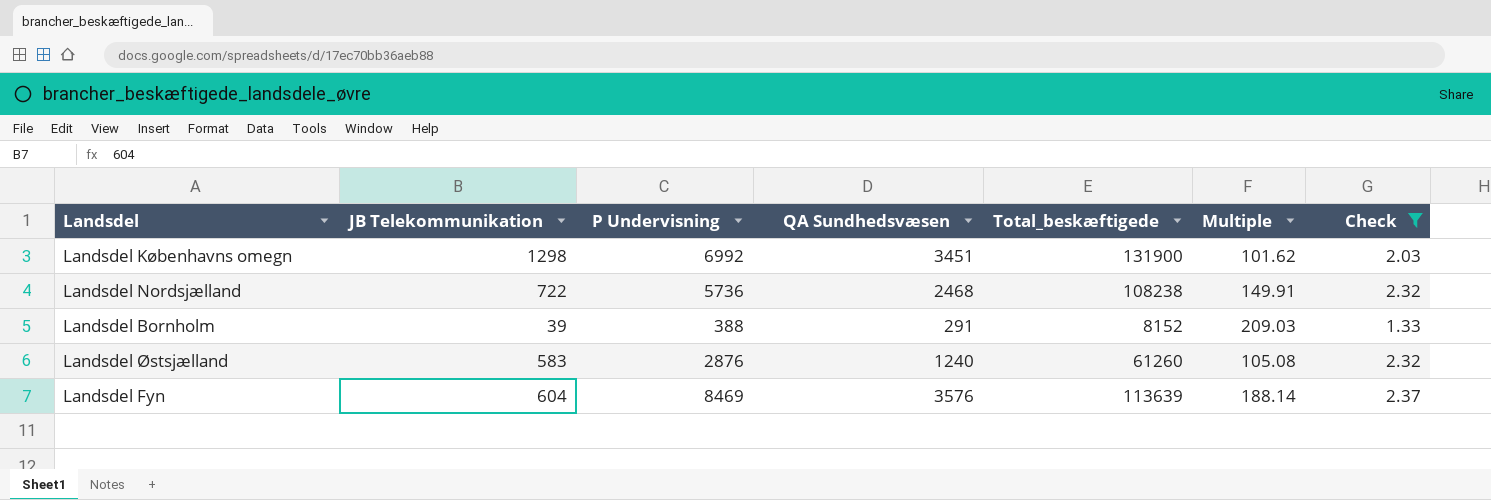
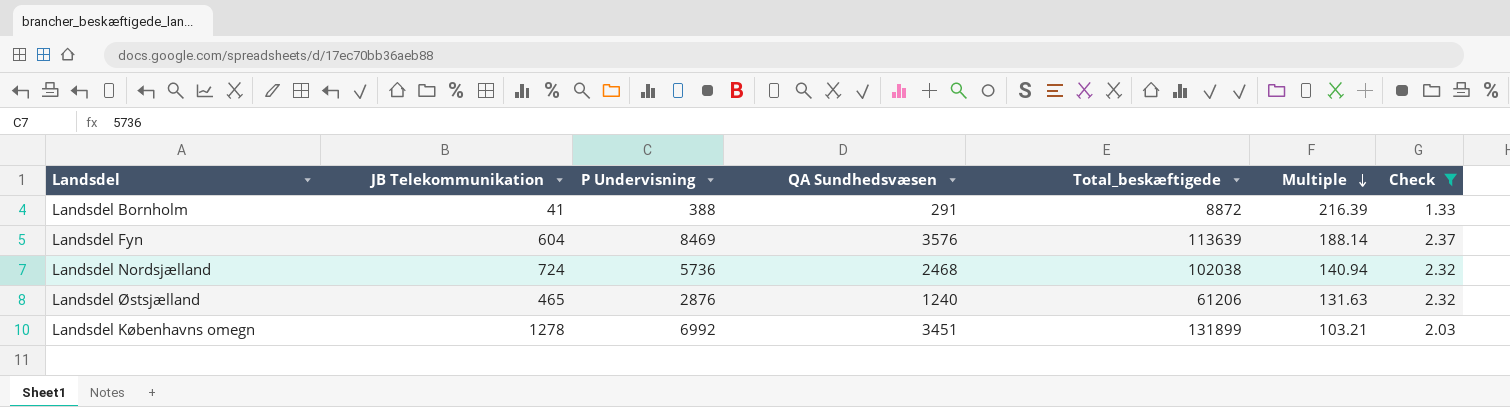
row order: none -> Multiple descending
Landsdel Bornholm | JB Telekommunikation: 39 -> 41
Landsdel Bornholm | Total_beskæftigede: 8152 -> 8872
Landsdel Bornholm | Multiple: 209.03 -> 216.39
Landsdel Nordsjælland | JB Telekommunikation: 722 -> 724
Landsdel Nordsjælland | Total_beskæftigede: 108238 -> 102038
Landsdel Nordsjælland | Multiple: 149.91 -> 140.94
Landsdel Østsjælland | JB Telekommunikation: 583 -> 465
Landsdel Østsjælland | Total_beskæftigede: 61260 -> 61206
Landsdel Østsjælland | Multiple: 105.08 -> 131.63
Landsdel Københavns omegn | JB Telekommunikation: 1298 -> 1278
Landsdel Københavns omegn | Total_beskæftigede: 131900 -> 131899
Landsdel Københavns omegn | Multiple: 101.62 -> 103.21

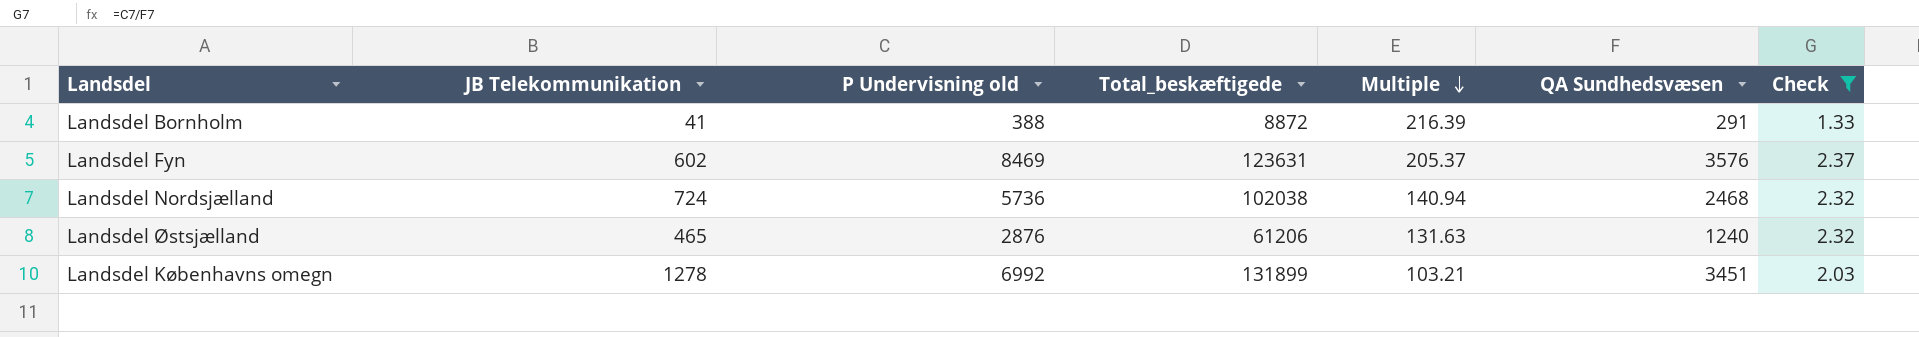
column name: P Undervisning -> P Undervisning old
column QA Sundhedsvæsen | position: 4 -> 6
Landsdel Fyn | JB Telekommunikation: 604 -> 602
Landsdel Fyn | Total_beskæftigede: 113639 -> 123631
Landsdel Fyn | Multiple: 188.14 -> 205.37

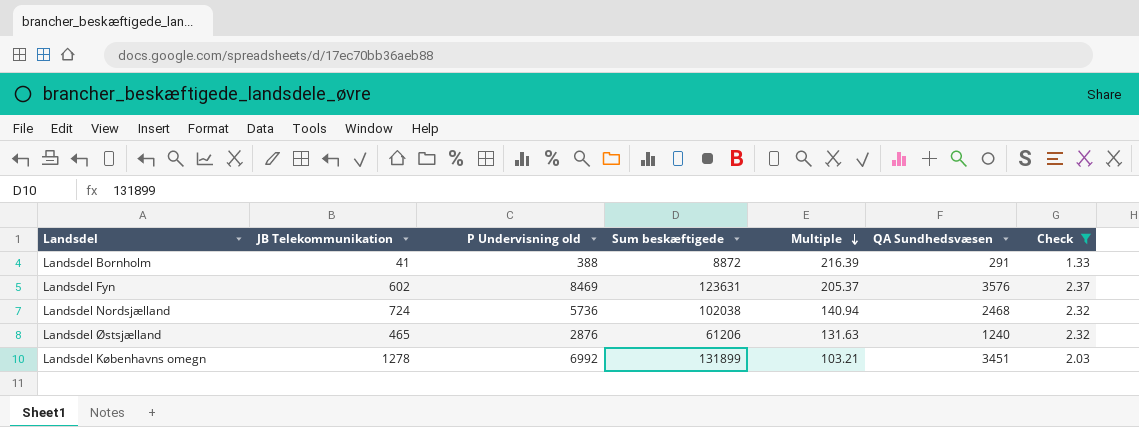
column name: Total_beskæftigede -> Sum beskæftigede

